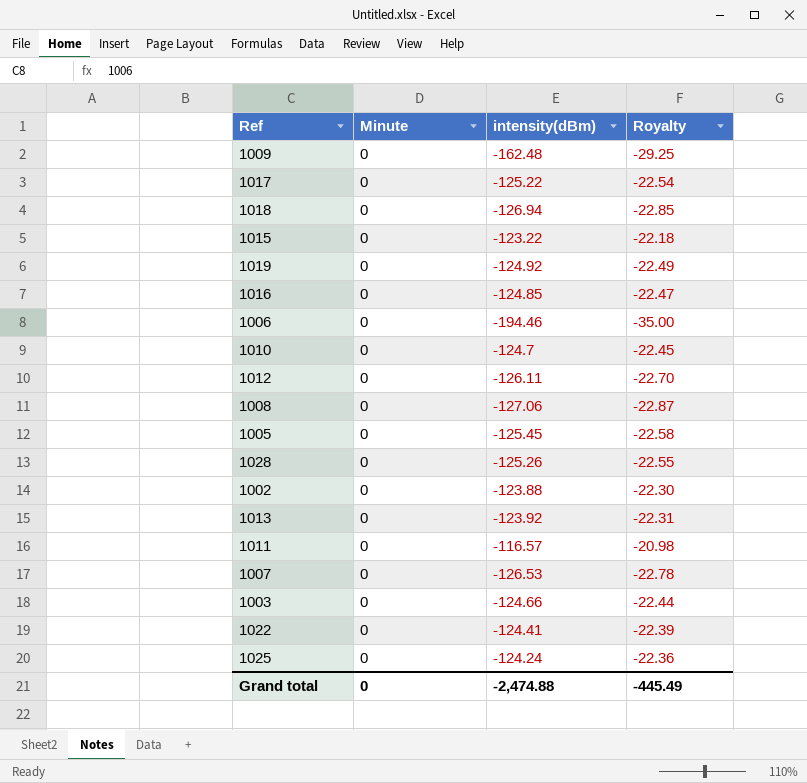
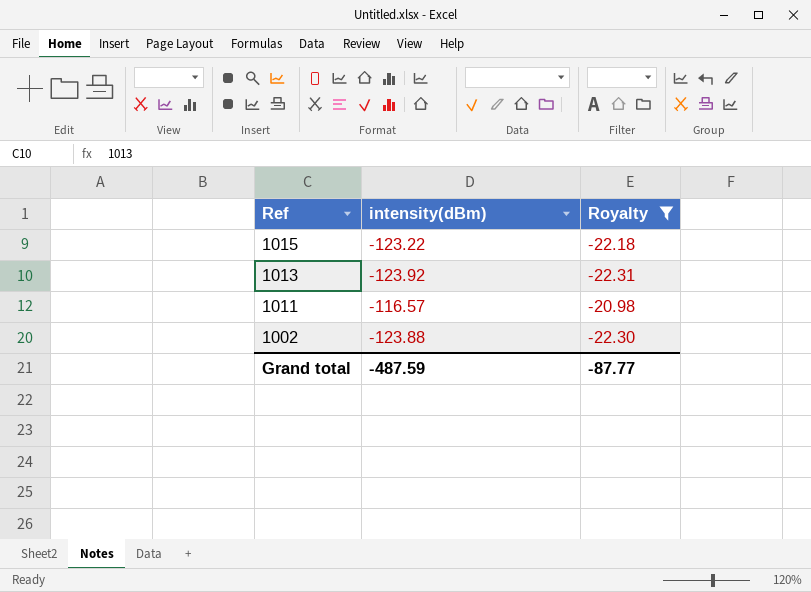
filter: none -> Royalty >= -22.31
row order: none -> Ref descending
column Minute | position: 2 -> none
Grand total | intensity(dBm): -2,474.88 -> -487.59
Grand total | Royalty: -445.49 -> -87.77

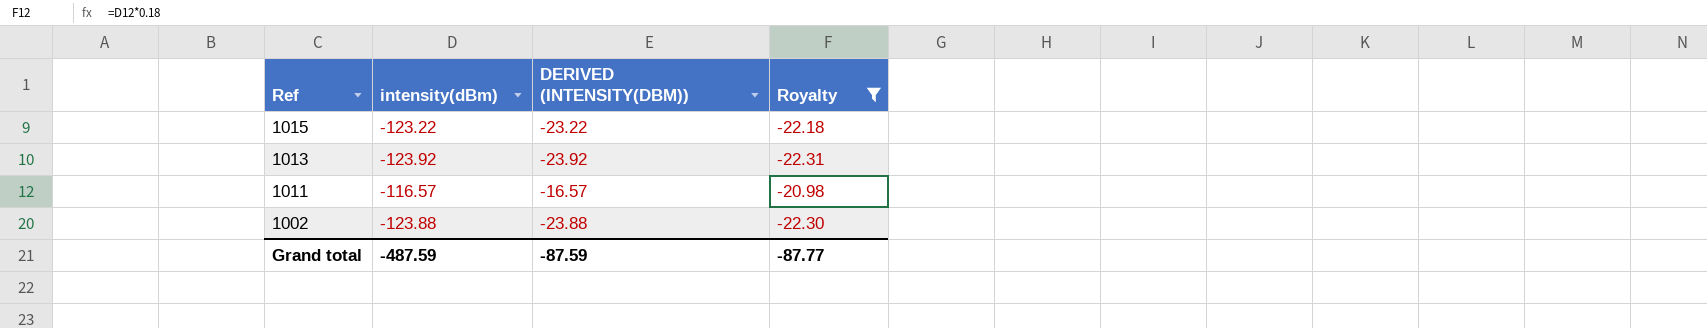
column DERIVED (INTENSITY(DBM)) | formula: none -> [intensity(dBm)] + 100

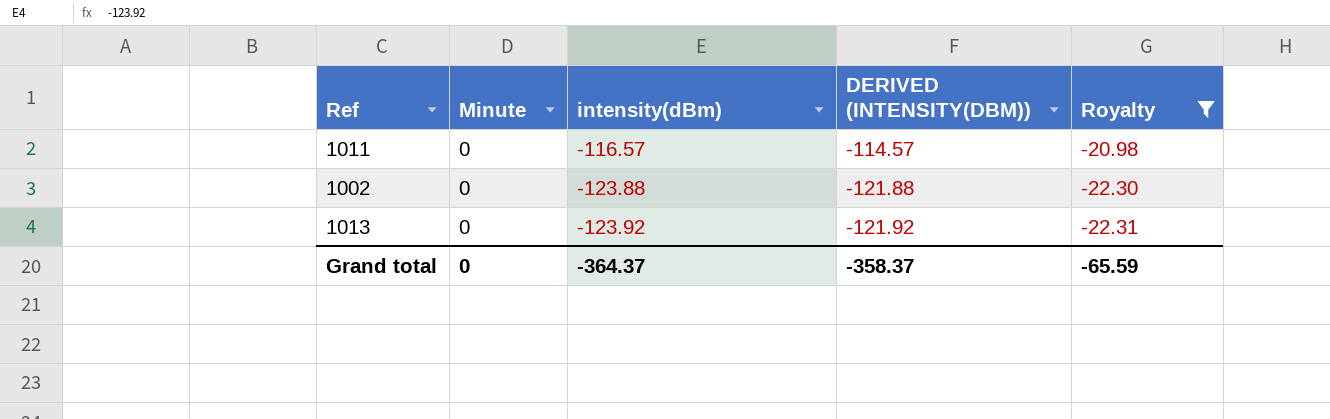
row order: Ref descending -> intensity(dBm) descending
column Minute | position: none -> 2
column DERIVED (INTENSITY(DBM)) | formula: [intensity(dBm)] + 100 -> [intensity(dBm)] + 2
row 1015: -123.22 | -23.22 | -22.18 -> none
Grand total | intensity(dBm): -487.59 -> -364.37
Grand total | DERIVED (INTENSITY(DBM)): -87.59 -> -358.37
Grand total | Royalty: -87.77 -> -65.59

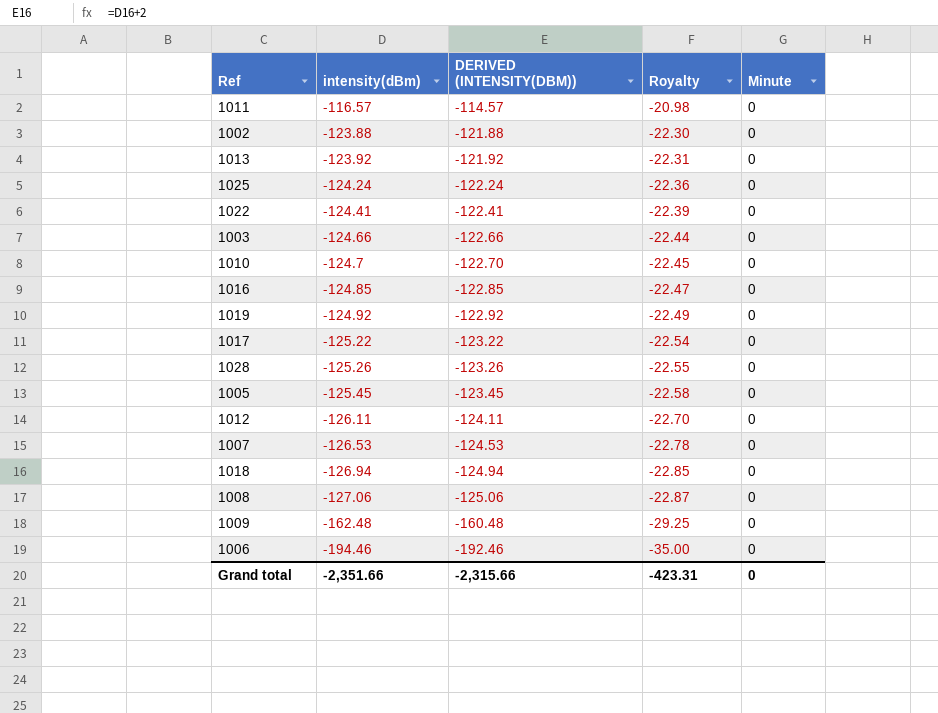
filter: Royalty >= -22.31 -> none
column Minute | position: 2 -> 5
Grand total | intensity(dBm): -364.37 -> -2,351.66
Grand total | DERIVED (INTENSITY(DBM)): -358.37 -> -2,315.66
Grand total | Royalty: -65.59 -> -423.31

